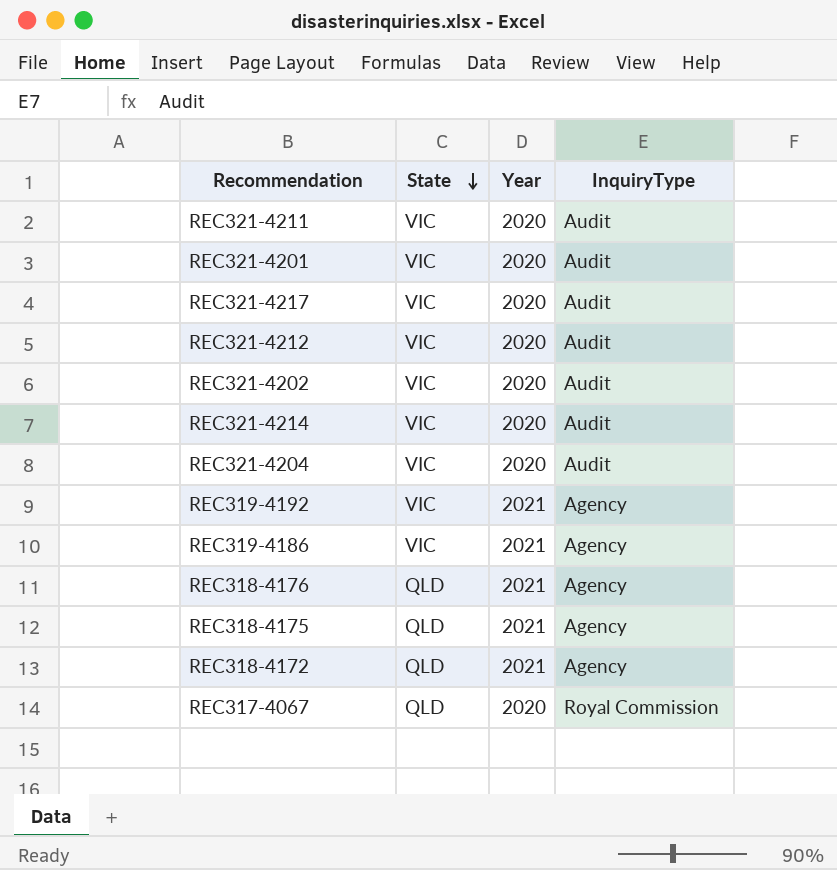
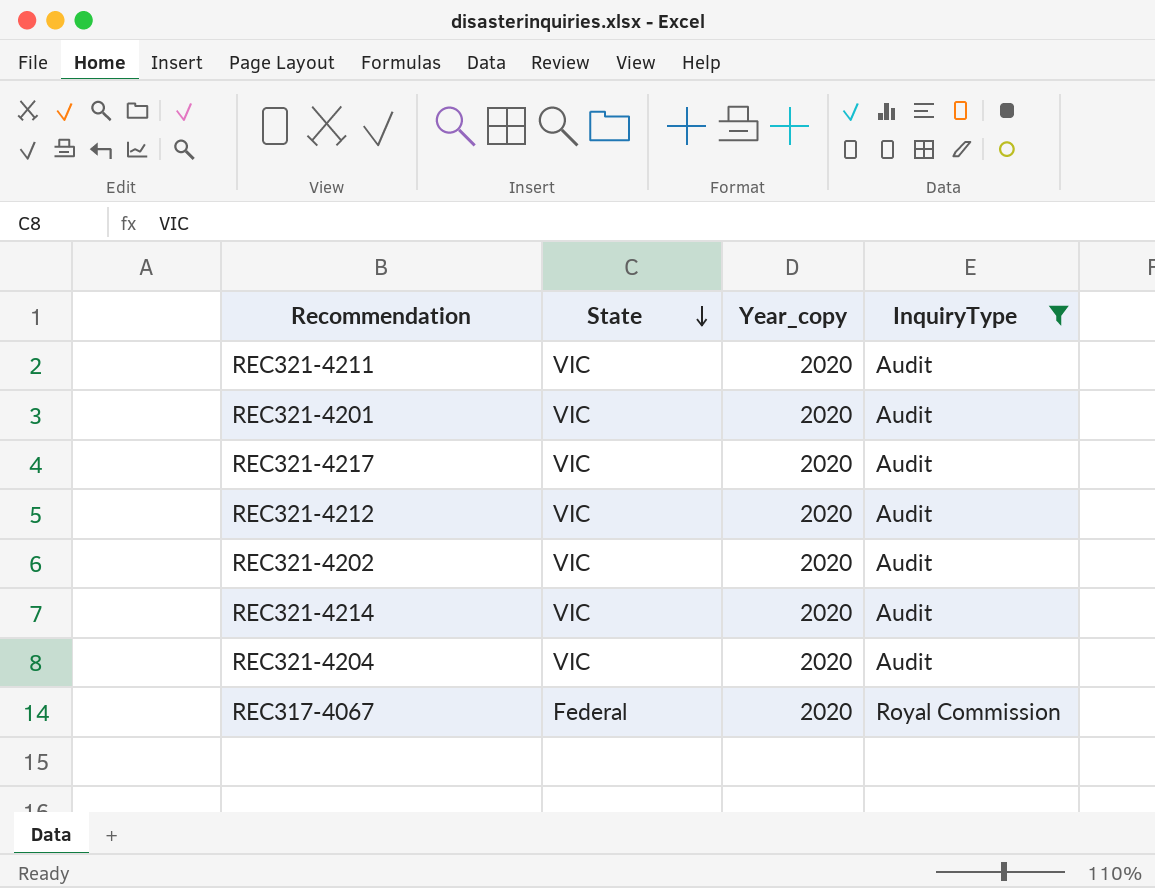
filter: none -> InquiryType != Agency
column name: Year -> Year_copy
REC317-4067 | State: QLD -> Federal

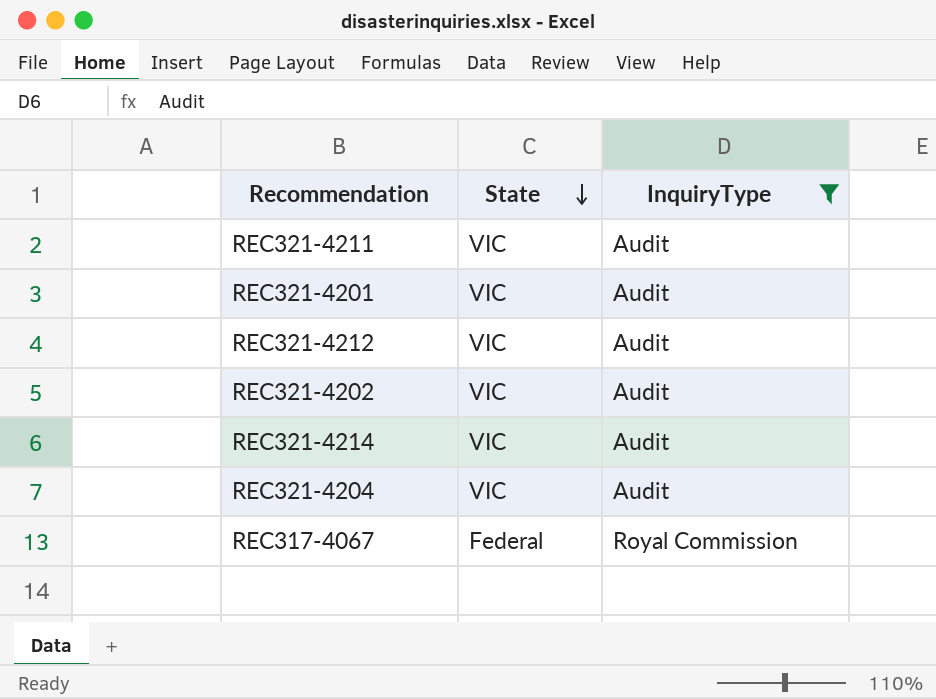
column Year_copy | position: 3 -> none
row REC321-4217: VIC | 2020 | Audit -> none

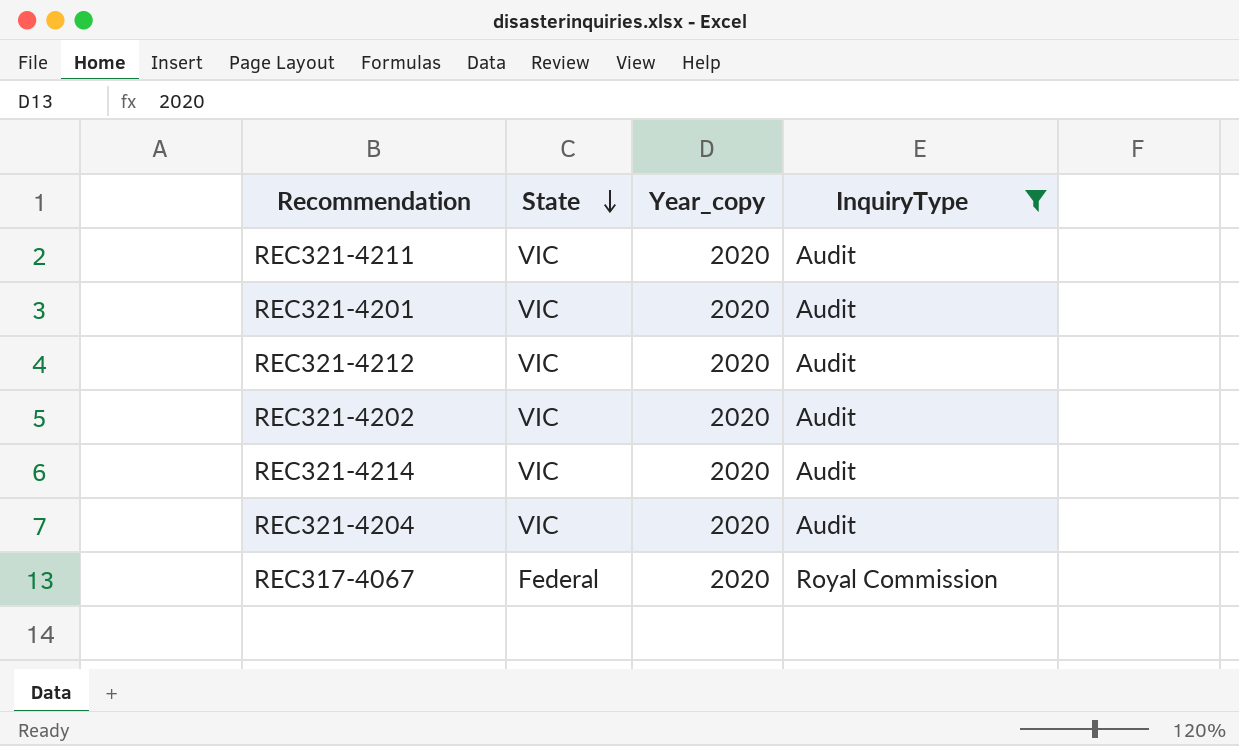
column Year_copy | position: none -> 3

